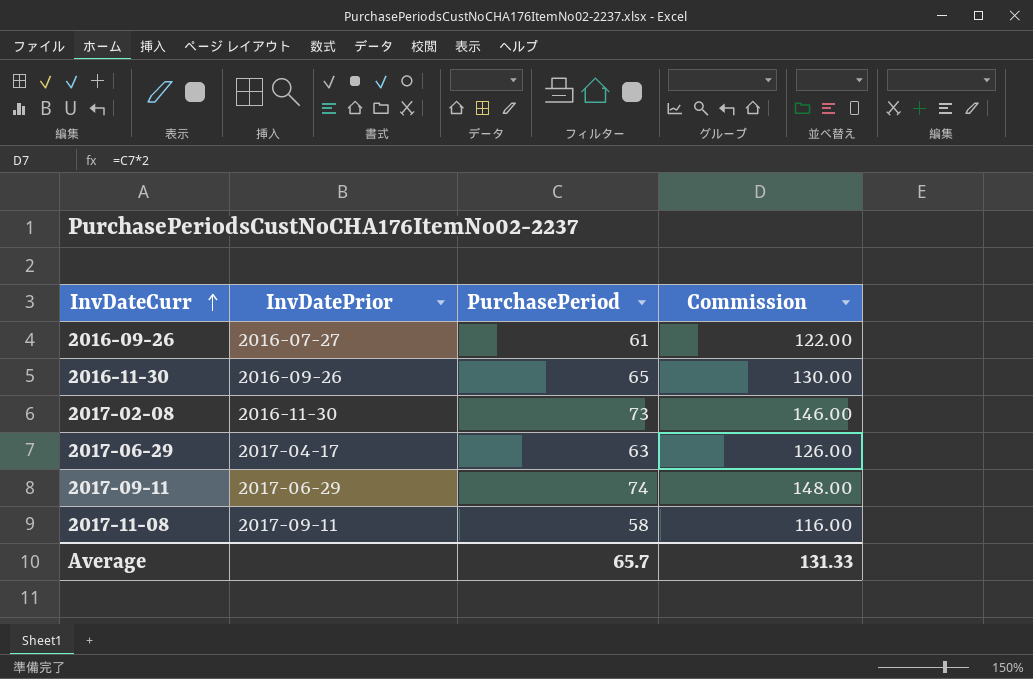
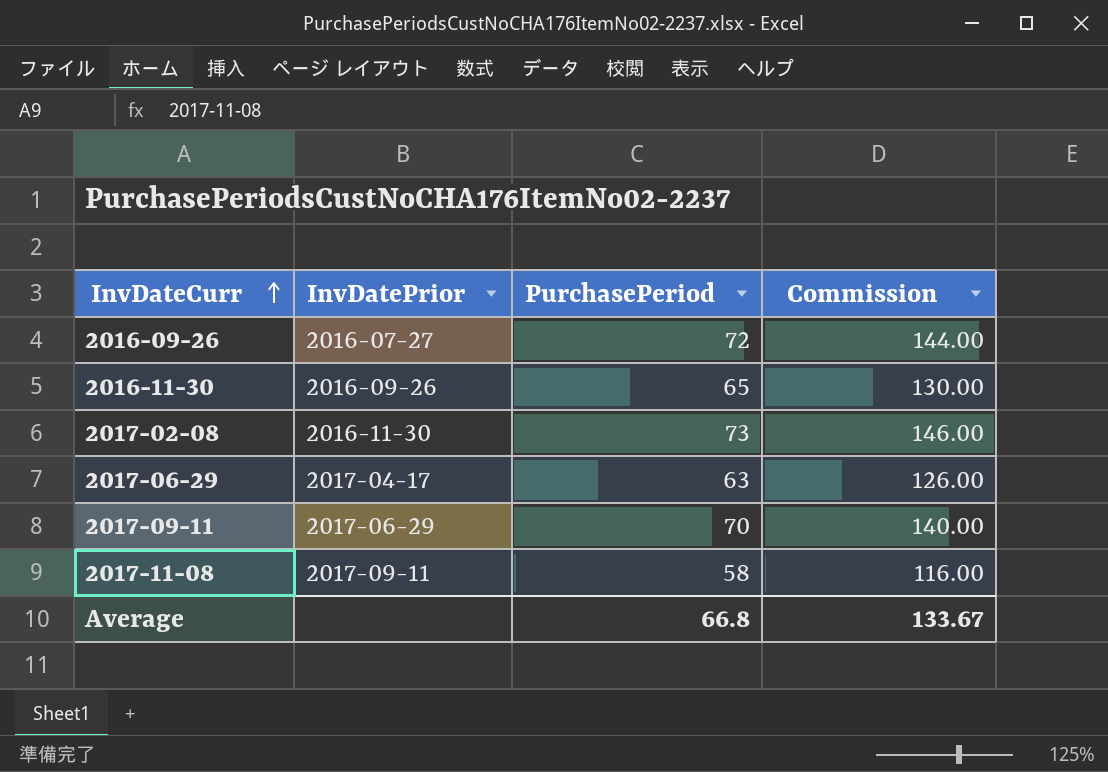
2016-09-26 | PurchasePeriod: 61 -> 72
2016-09-26 | Commission: 122.00 -> 144.00
2017-09-11 | PurchasePeriod: 74 -> 70
2017-09-11 | Commission: 148.00 -> 140.00
Average | PurchasePeriod: 65.7 -> 66.8
Average | Commission: 131.33 -> 133.67

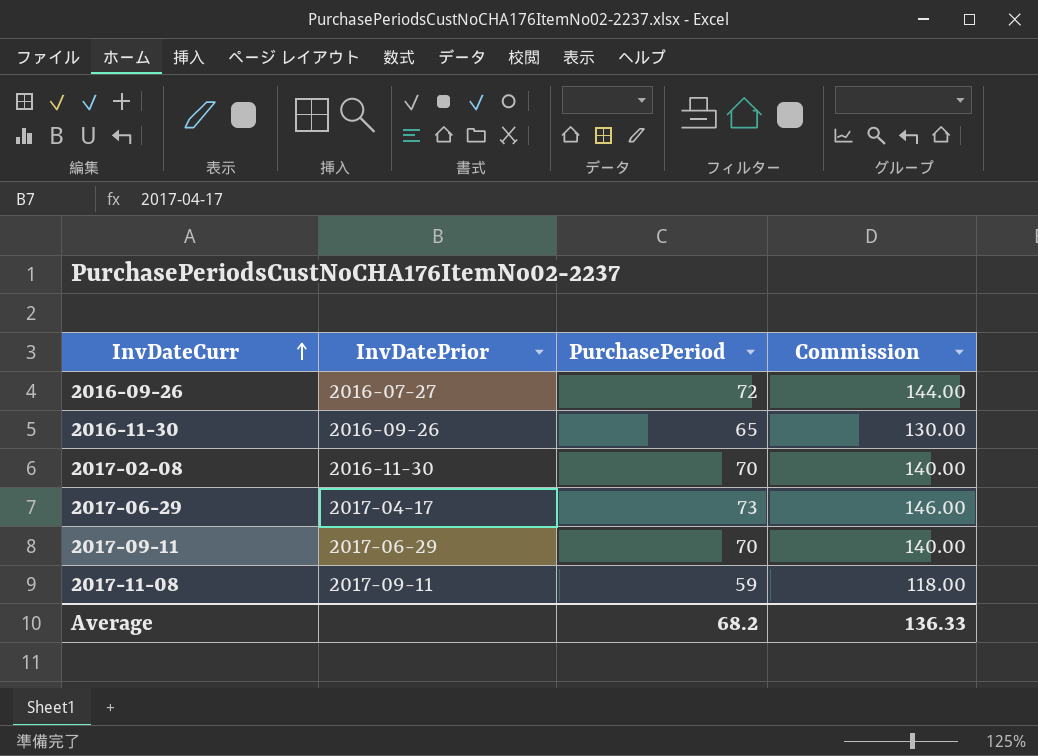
2017-02-08 | PurchasePeriod: 73 -> 70
2017-02-08 | Commission: 146.00 -> 140.00
2017-06-29 | PurchasePeriod: 63 -> 73
2017-06-29 | Commission: 126.00 -> 146.00
2017-11-08 | PurchasePeriod: 58 -> 59
2017-11-08 | Commission: 116.00 -> 118.00
Average | PurchasePeriod: 66.8 -> 68.2
Average | Commission: 133.67 -> 136.33

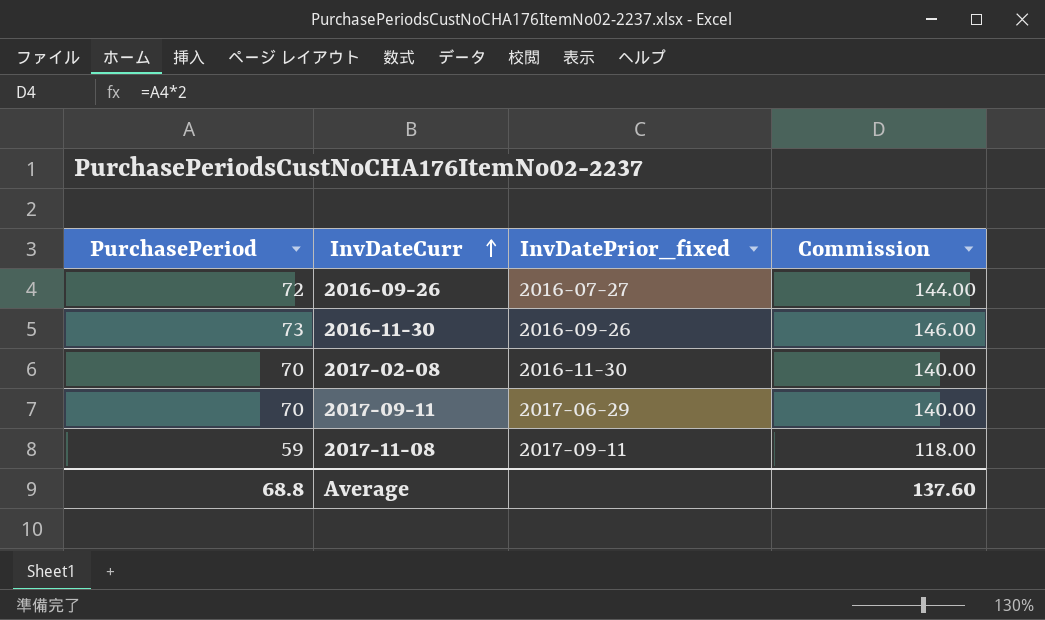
column PurchasePeriod | position: 3 -> 1
column name: InvDatePrior -> InvDatePrior_fixed
row 2017-06-29: 2017-04-17 | 73 | 146.00 -> none
2016-11-30 | PurchasePeriod: 65 -> 73
2016-11-30 | Commission: 130.00 -> 146.00
Average | PurchasePeriod: 68.2 -> 68.8
Average | Commission: 136.33 -> 137.60

